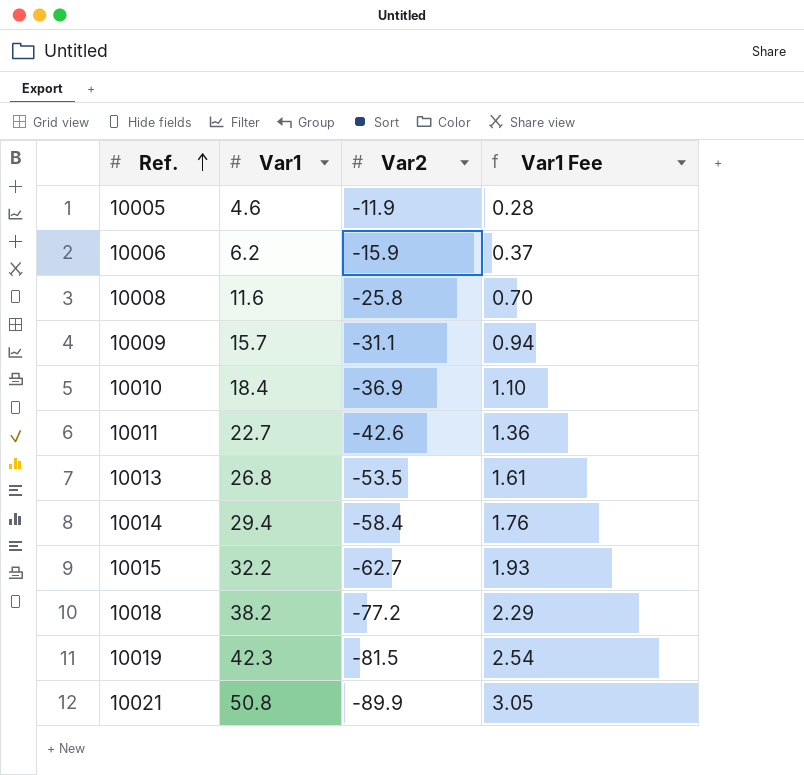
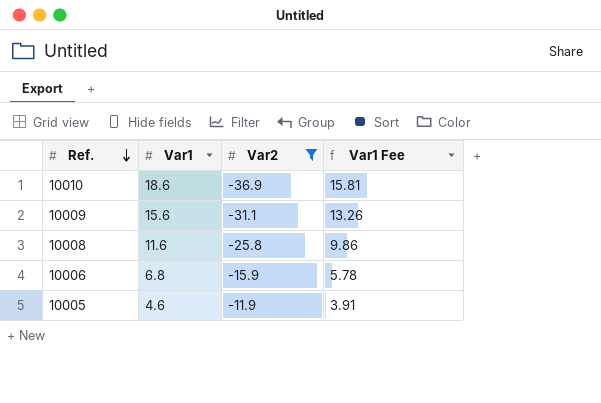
filter: none -> Var2 >= -36.9
row order: Ref. ascending -> Ref. descending
column Var1 Fee | formula: [Var1] * 0.06 -> [Var1] * 0.85
10010 | Var1: 18.4 -> 18.6
10009 | Var1: 15.7 -> 15.6
10006 | Var1: 6.2 -> 6.8

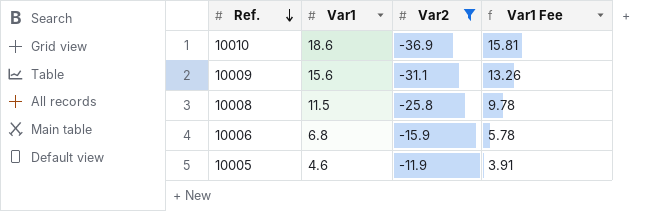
10008 | Var1: 11.6 -> 11.5
10008 | Var1 Fee: 9.86 -> 9.78

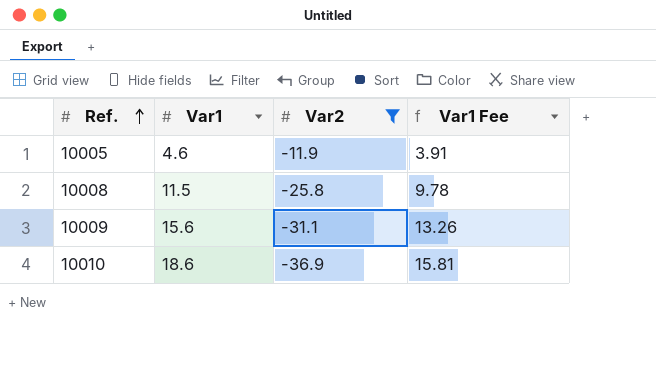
row order: Ref. descending -> Ref. ascending
row 10006: 6.8 | -15.9 | 5.78 -> none

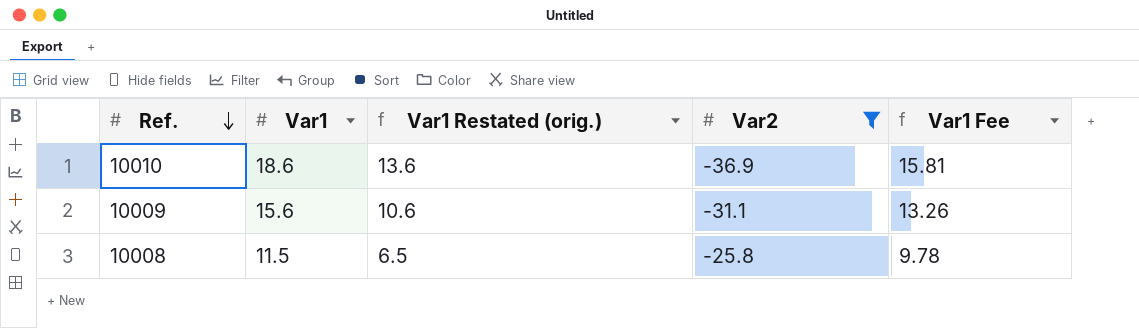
row order: Ref. ascending -> Ref. descending
column Var1 Restated (orig.) | formula: none -> [Var1] - 5
row 10005: 4.6 | -11.9 | 3.91 -> none

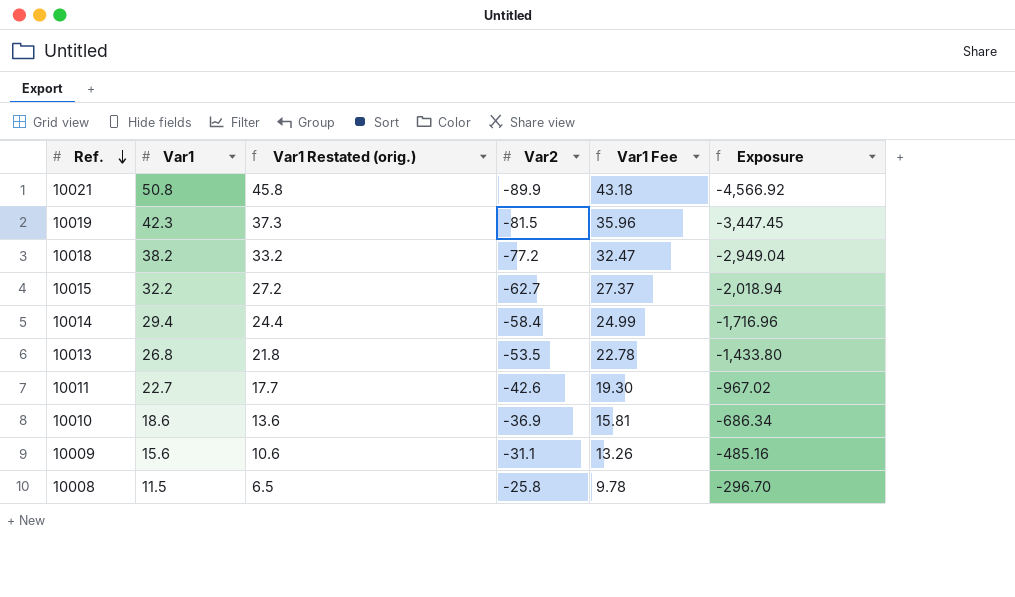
filter: Var2 >= -36.9 -> none
column Exposure | formula: none -> [Var1] * [Var2]

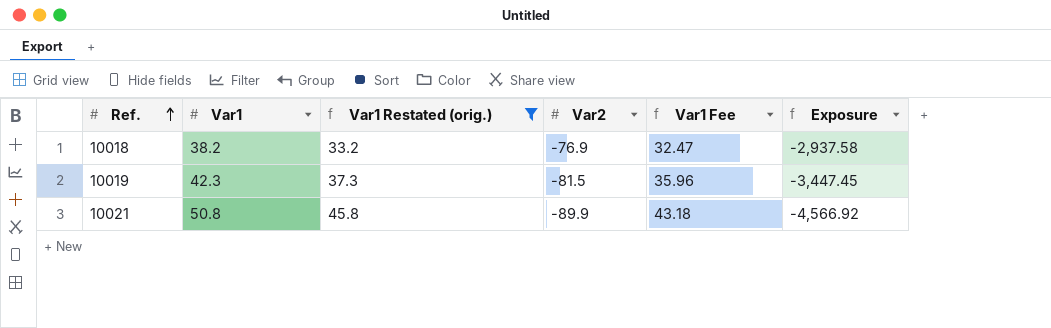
filter: none -> Var1 Restated (orig.) >= 33.2
row order: Ref. descending -> Ref. ascending
10018 | Var2: -77.2 -> -76.9
10018 | Exposure: -2,949.04 -> -2,937.58

